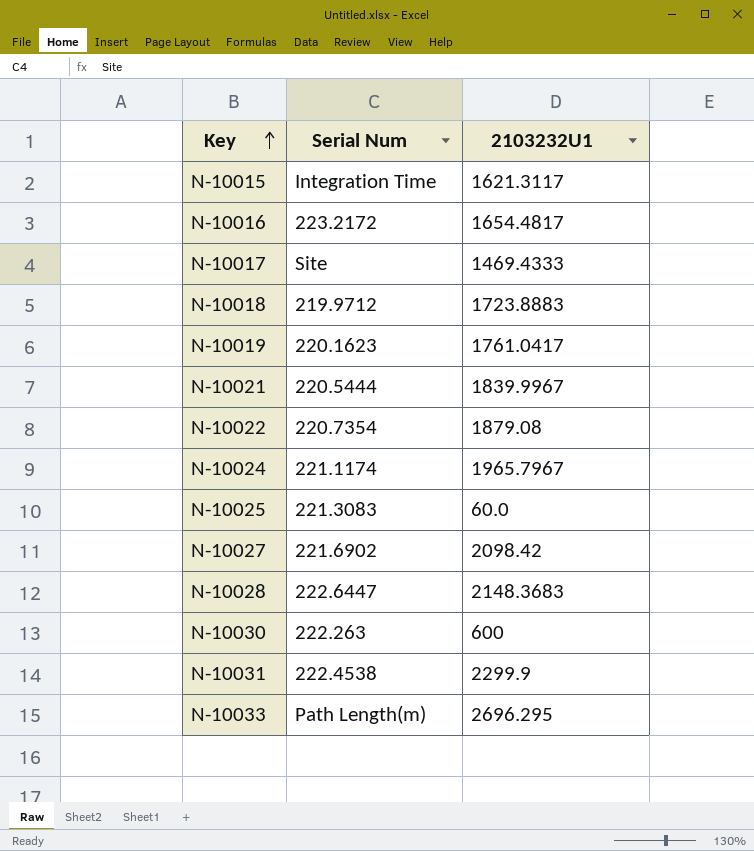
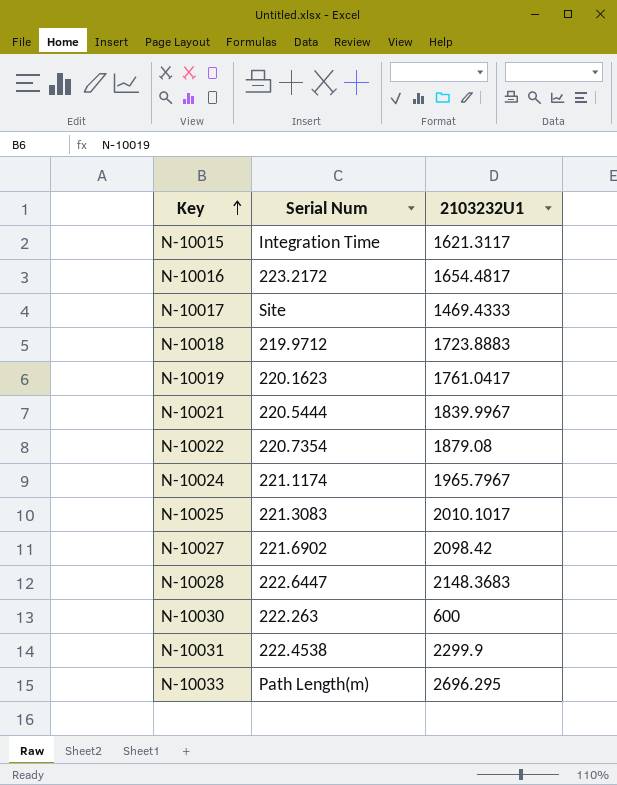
N-10025 | 2103232U1: 60.0 -> 2010.1017

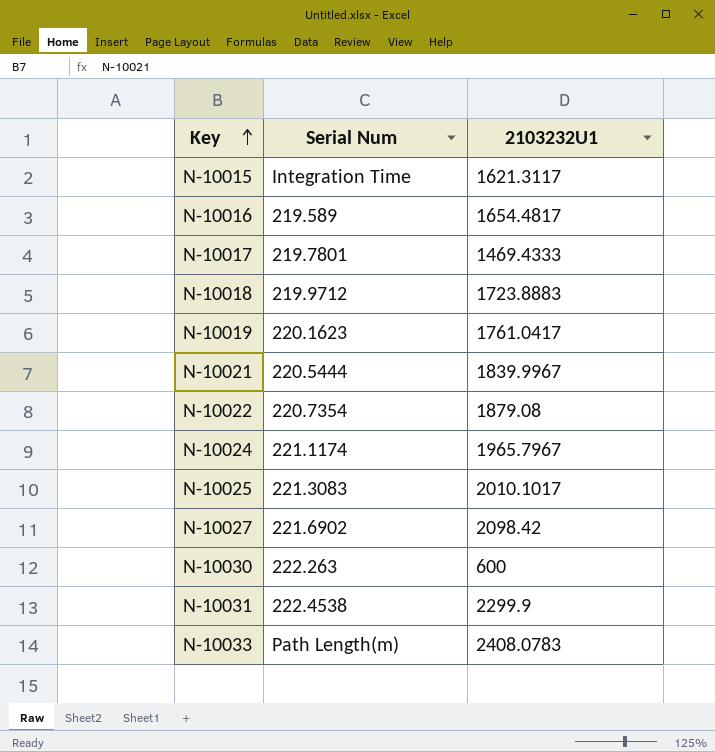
row N-10028: 222.6447 | 2148.3683 -> none
N-10016 | Serial Num: 223.2172 -> 219.589
N-10017 | Serial Num: Site -> 219.7801
N-10033 | 2103232U1: 2696.295 -> 2408.0783

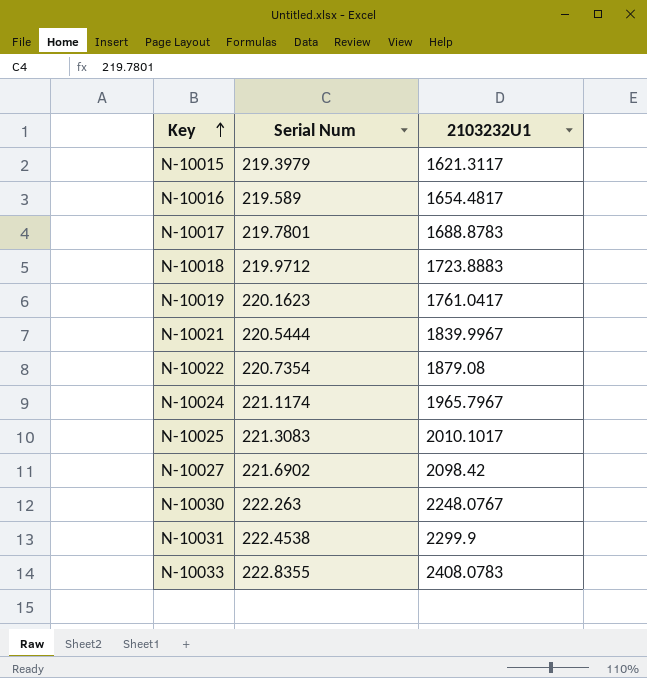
N-10015 | Serial Num: Integration Time -> 219.3979
N-10017 | 2103232U1: 1469.4333 -> 1688.8783
N-10030 | 2103232U1: 600 -> 2248.0767
N-10033 | Serial Num: Path Length(m) -> 222.8355

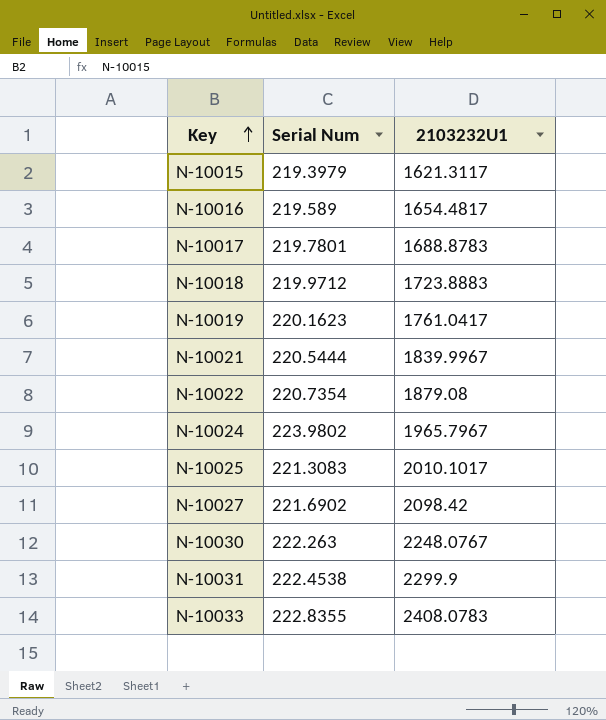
N-10024 | Serial Num: 221.1174 -> 223.9802

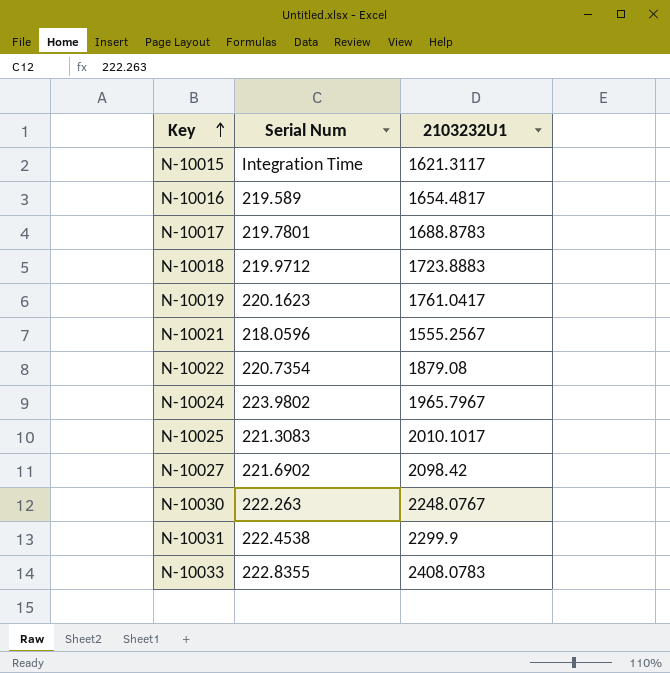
N-10015 | Serial Num: 219.3979 -> Integration Time
N-10021 | Serial Num: 220.5444 -> 218.0596
N-10021 | 2103232U1: 1839.9967 -> 1555.2567

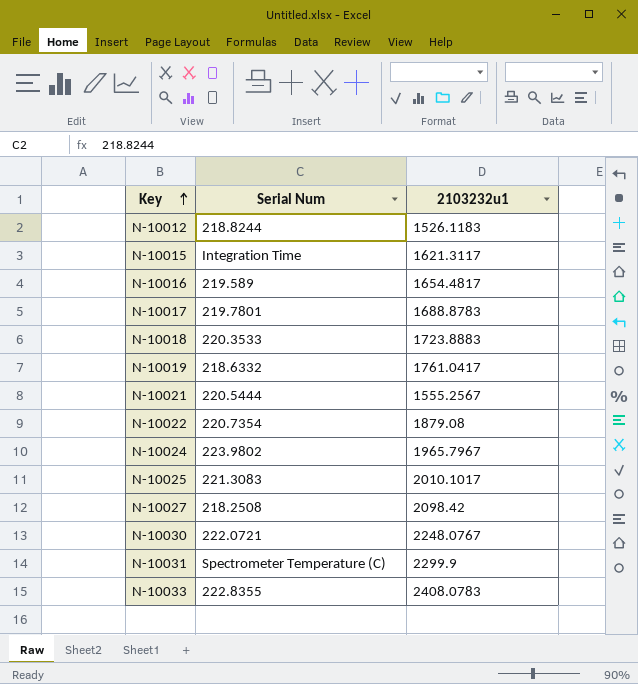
column name: 2103232U1 -> 2103232u1
row N-10012: none -> 218.8244 | 1526.1183
N-10018 | Serial Num: 219.9712 -> 220.3533
N-10019 | Serial Num: 220.1623 -> 218.6332
N-10021 | Serial Num: 218.0596 -> 220.5444
N-10027 | Serial Num: 221.6902 -> 218.2508
N-10030 | Serial Num: 222.263 -> 222.0721
N-10031 | Serial Num: 222.4538 -> Spectrometer Temperature (C)

